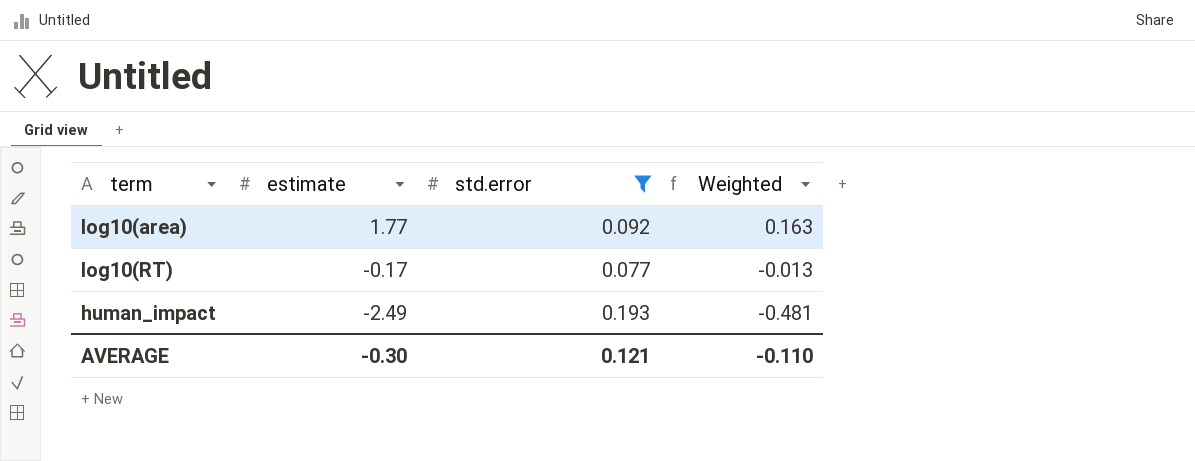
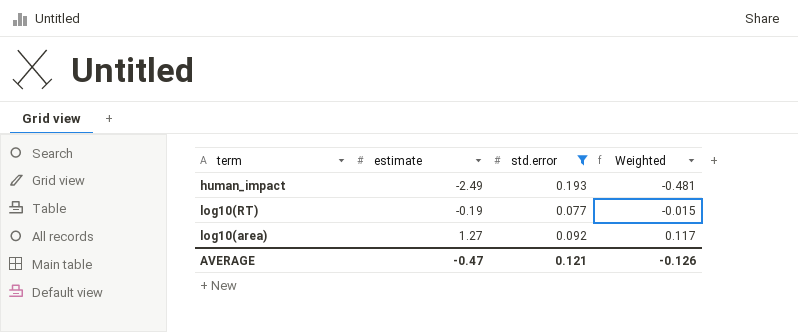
row order: estimate descending -> estimate ascending
log10(RT) | estimate: -0.17 -> -0.19
log10(RT) | Weighted: -0.013 -> -0.015
log10(area) | estimate: 1.77 -> 1.27
log10(area) | Weighted: 0.163 -> 0.117
AVERAGE | estimate: -0.30 -> -0.47
AVERAGE | Weighted: -0.110 -> -0.126

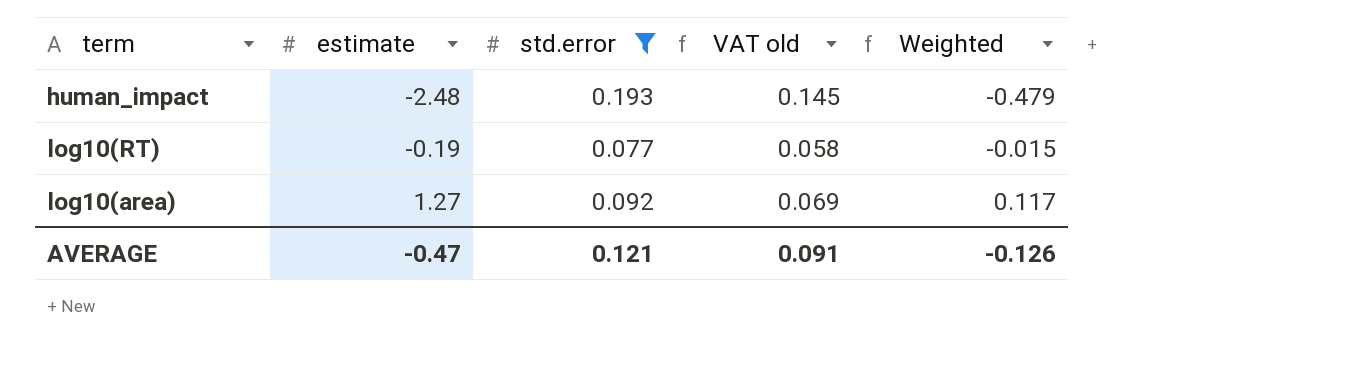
column VAT old | formula: none -> [std.error] * 0.75
human_impact | estimate: -2.49 -> -2.48
human_impact | Weighted: -0.481 -> -0.479

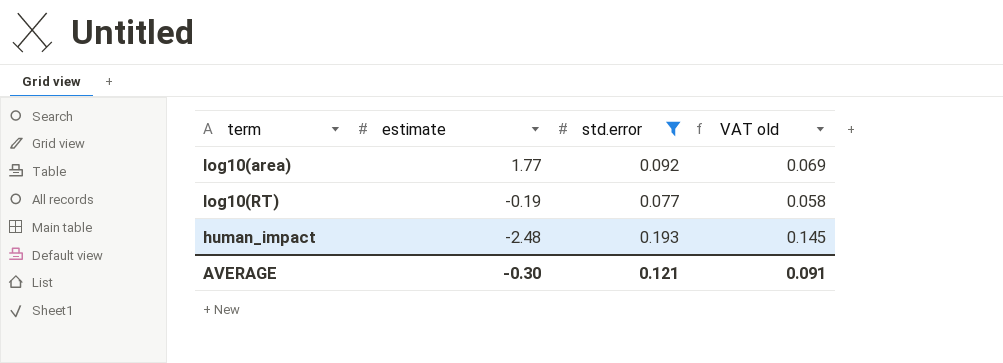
row order: estimate ascending -> estimate descending
column Weighted | formula: [estimate] * [std.error] -> none
log10(area) | estimate: 1.27 -> 1.77
AVERAGE | estimate: -0.47 -> -0.30

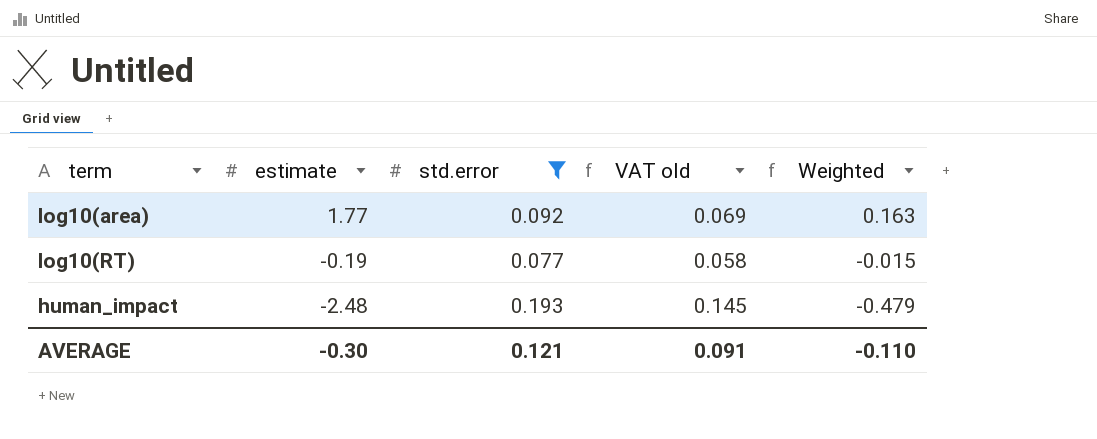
column Weighted | formula: none -> [estimate] * [std.error]

